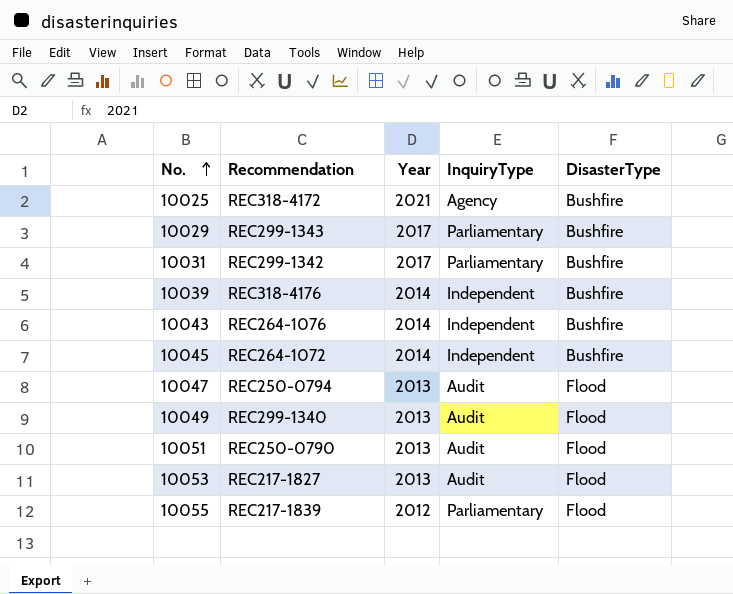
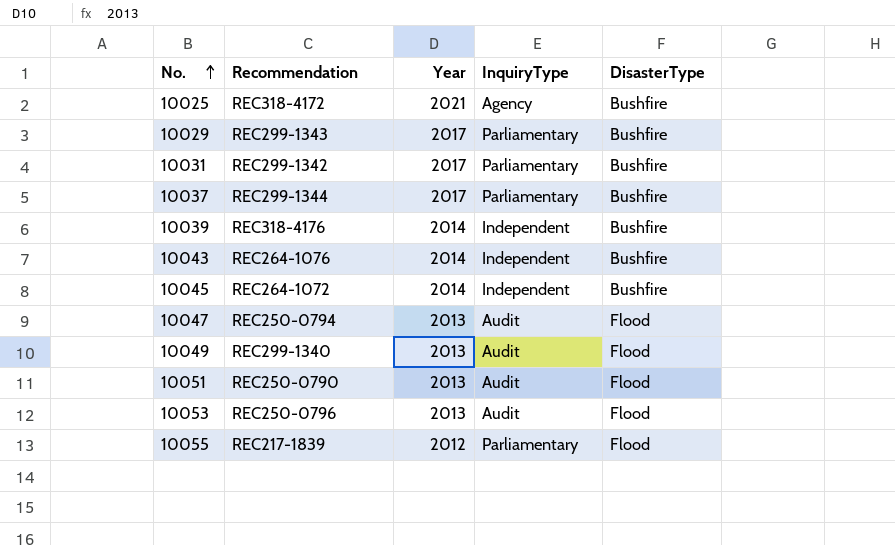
row 10037: none -> REC299-1344 | 2017 | Parliamentary | Bushfire
10053 | Recommendation: REC217-1827 -> REC250-0796

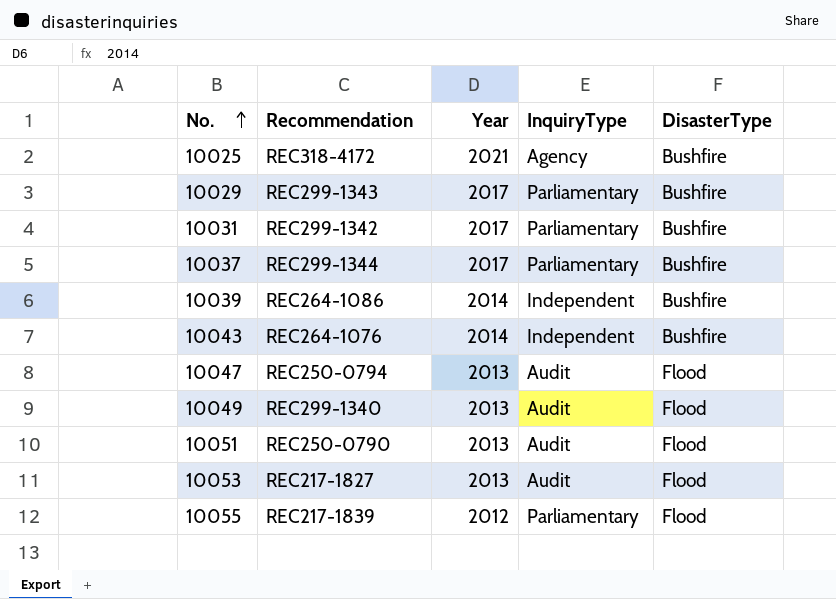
row 10045: REC264-1072 | 2014 | Independent | Bushfire -> none
10039 | Recommendation: REC318-4176 -> REC264-1086
10053 | Recommendation: REC250-0796 -> REC217-1827

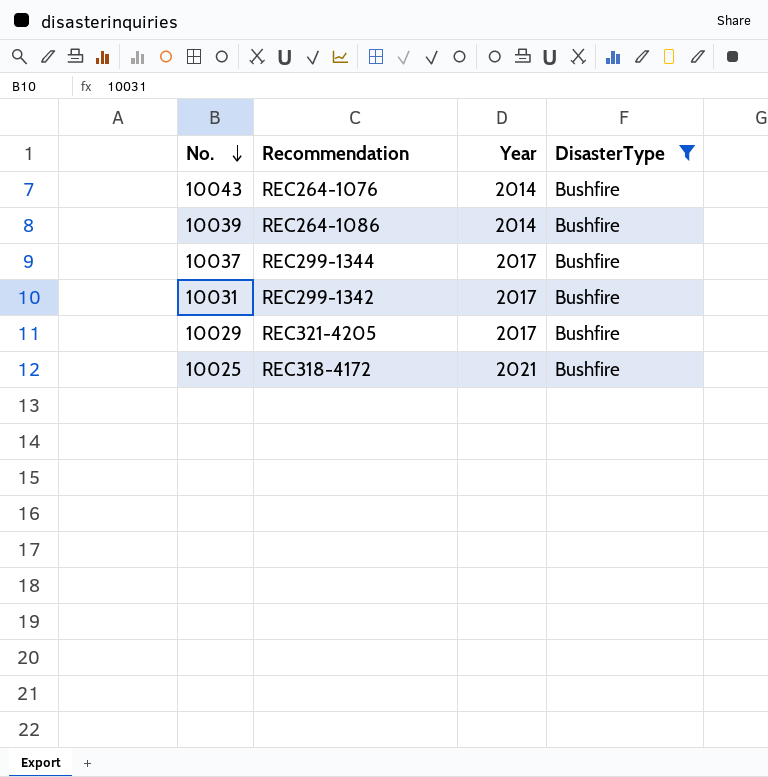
filter: none -> DisasterType = Bushfire
row order: No. ascending -> No. descending
column InquiryType | position: 4 -> none
10029 | Recommendation: REC299-1343 -> REC321-4205

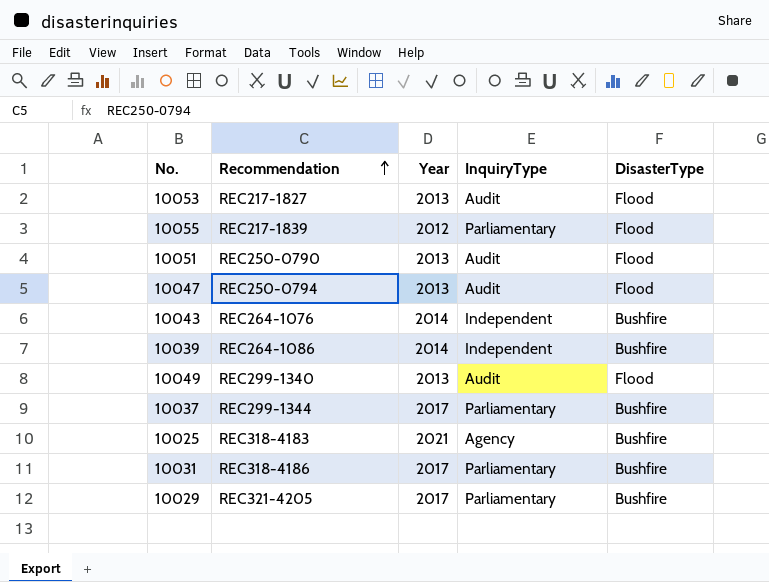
filter: DisasterType = Bushfire -> none
row order: No. descending -> Recommendation ascending
column InquiryType | position: none -> 4
10025 | Recommendation: REC318-4172 -> REC318-4183
10031 | Recommendation: REC299-1342 -> REC318-4186

